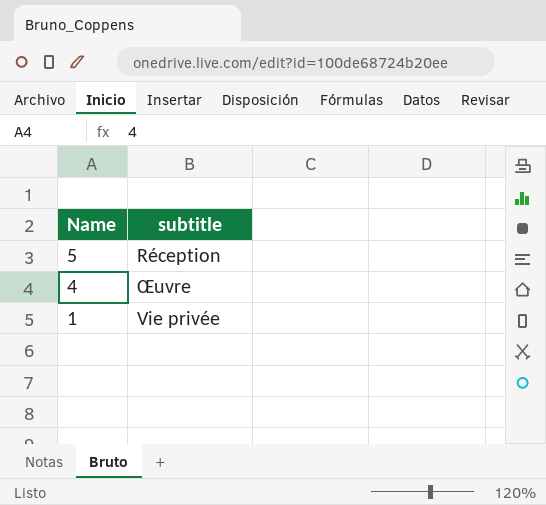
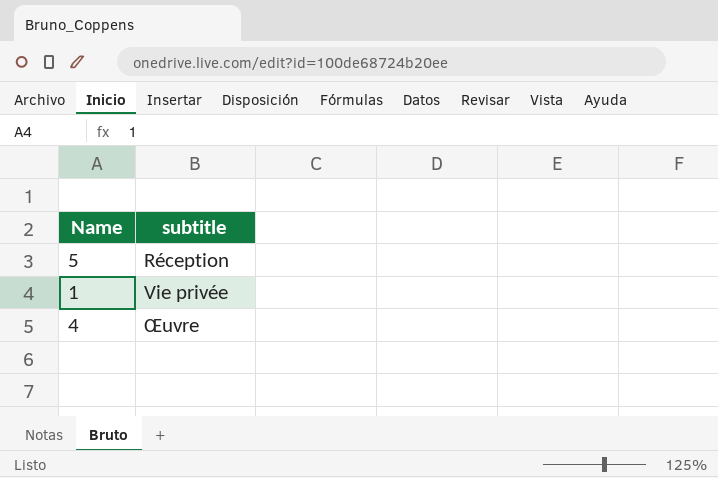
row order: Name descending -> subtitle ascending

